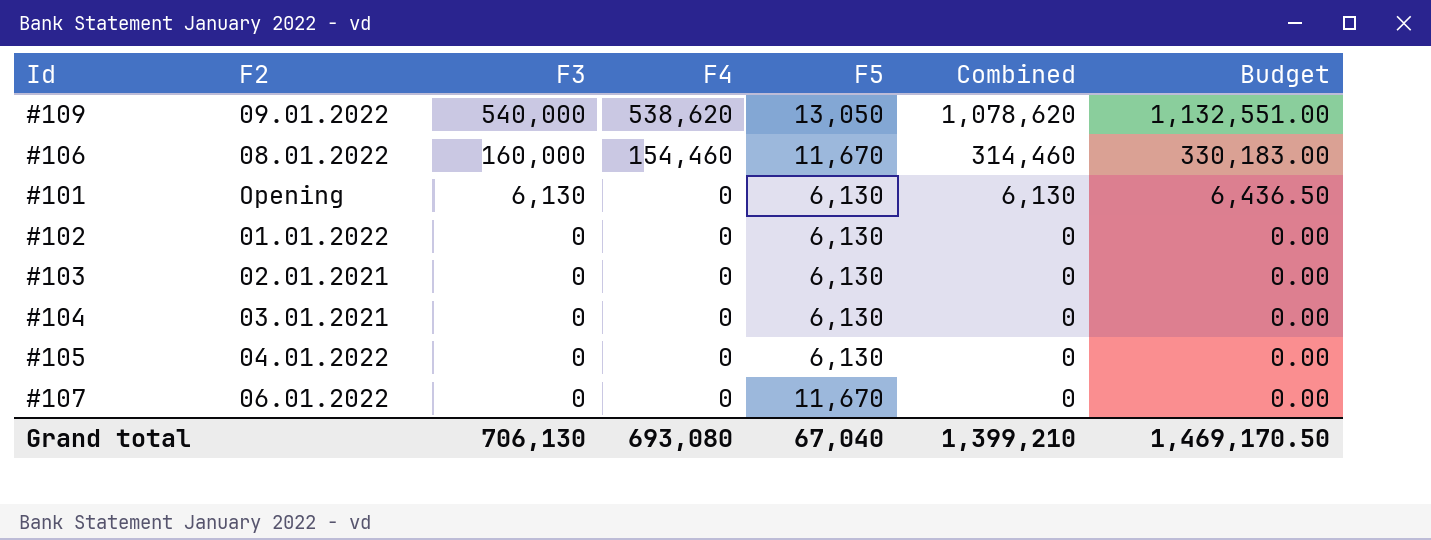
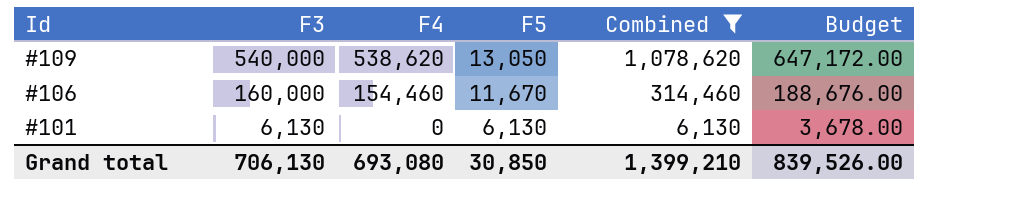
filter: none -> Combined != 0
column F2 | position: 2 -> none
column Budget | formula: [Combined] * 1.05 -> [Combined] * 0.6
Grand total | F5: 67,040 -> 30,850
Grand total | Budget: 1,469,170.50 -> 839,526.00

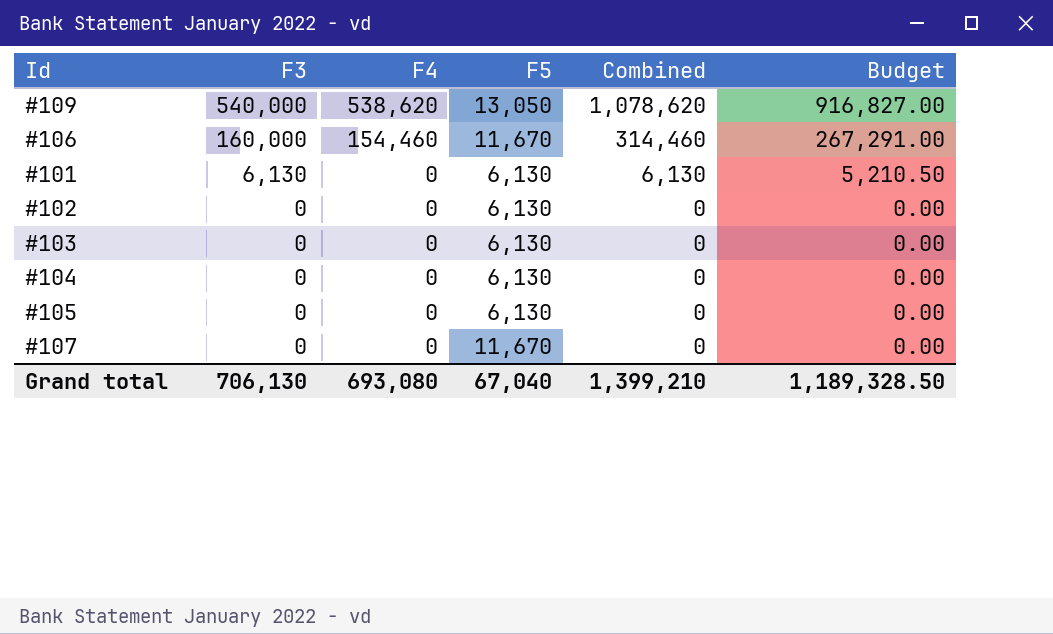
filter: Combined != 0 -> none
column Budget | formula: [Combined] * 0.6 -> [Combined] * 0.85
Grand total | F5: 30,850 -> 67,040
Grand total | Budget: 839,526.00 -> 1,189,328.50

